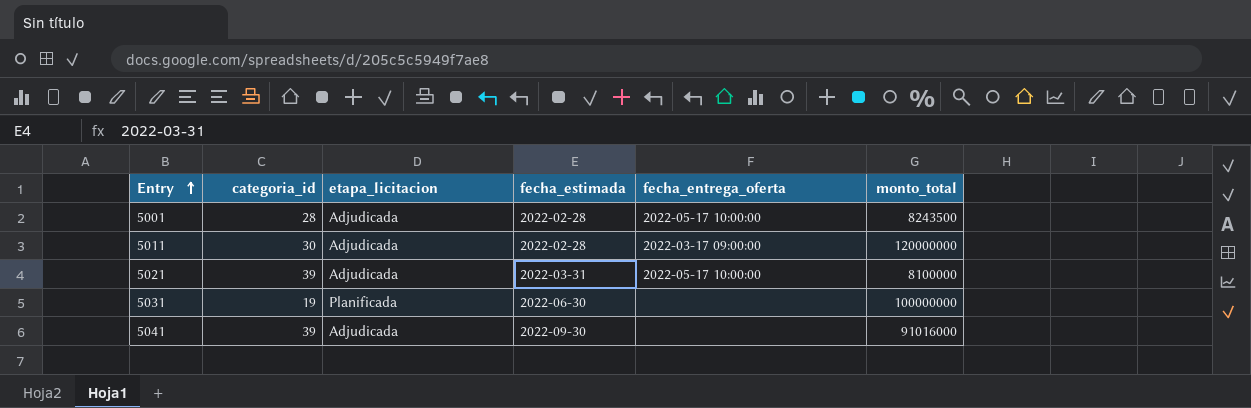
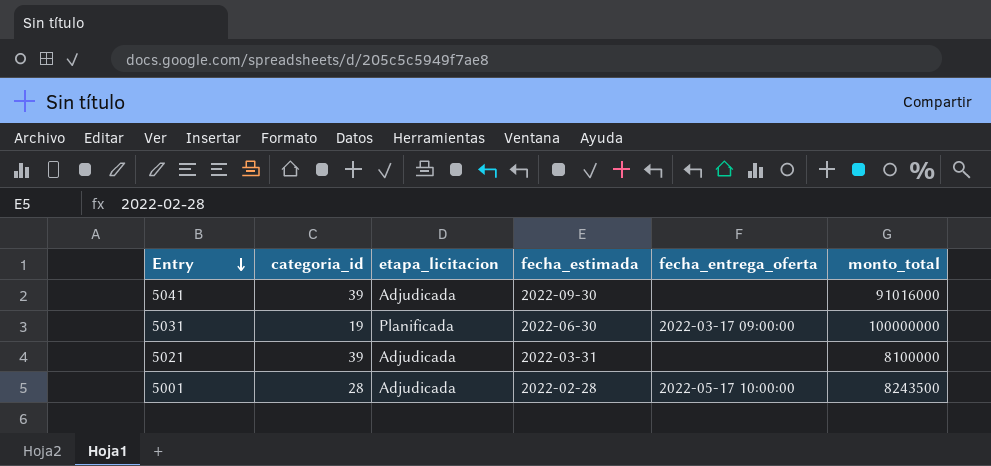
row order: Entry ascending -> Entry descending
row 5011: 30 | Adjudicada | 2022-02-28 | 2022-03-17 09:00:00 | 120000000 -> none
5031 | fecha_entrega_oferta: none -> 2022-03-17 09:00:00
5021 | fecha_entrega_oferta: 2022-05-17 10:00:00 -> none

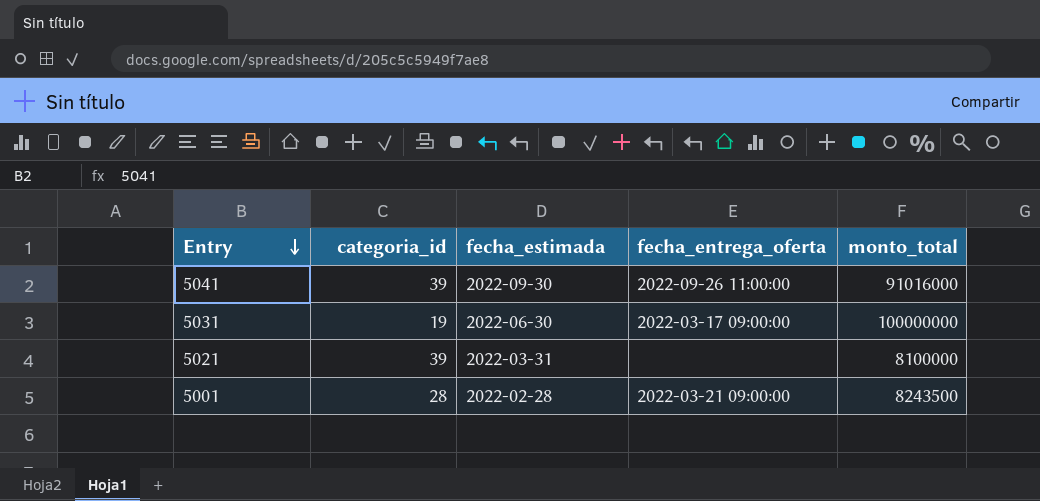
column etapa_licitacion | position: 3 -> none
5041 | fecha_entrega_oferta: none -> 2022-09-26 11:00:00
5001 | fecha_entrega_oferta: 2022-05-17 10:00:00 -> 2022-03-21 09:00:00

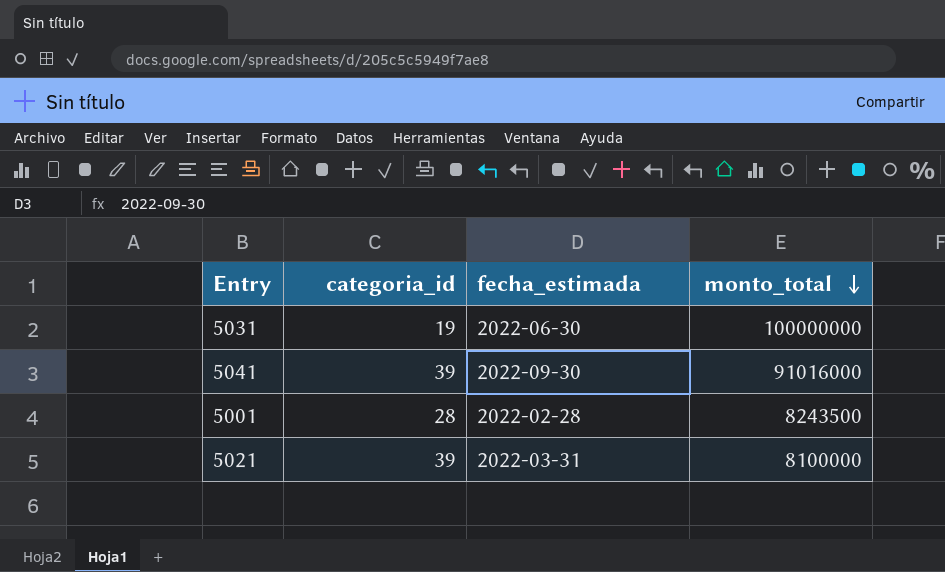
row order: Entry descending -> monto_total descending
column fecha_entrega_oferta | position: 4 -> none

